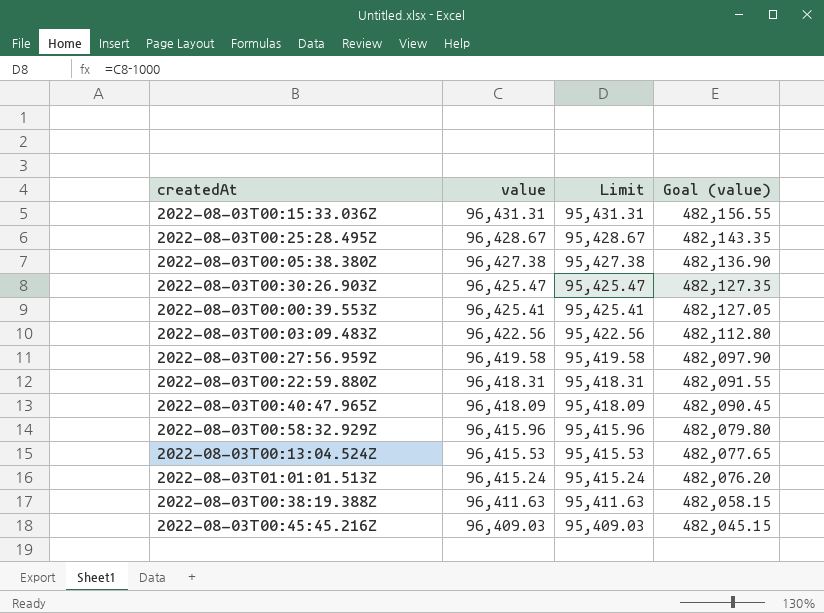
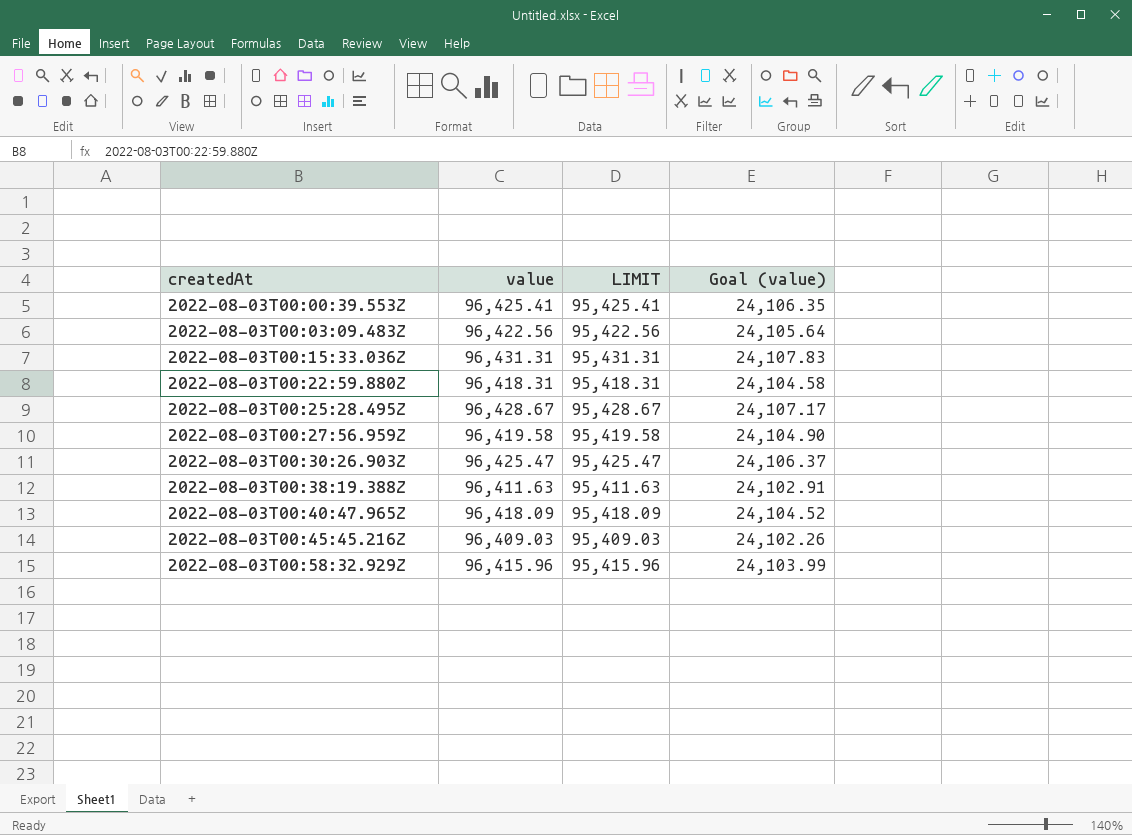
row order: value descending -> createdAt ascending
column name: Limit -> LIMIT
column Goal (value) | formula: [value] * 5 -> [value] * 0.25
row 2022-08-03T00:05:38.380Z: 96,427.38 | 95,427.38 | 482,136.90 -> none
row 2022-08-03T00:13:04.524Z: 96,415.53 | 95,415.53 | 482,077.65 -> none
row 2022-08-03T01:01:01.513Z: 96,415.24 | 95,415.24 | 482,076.20 -> none

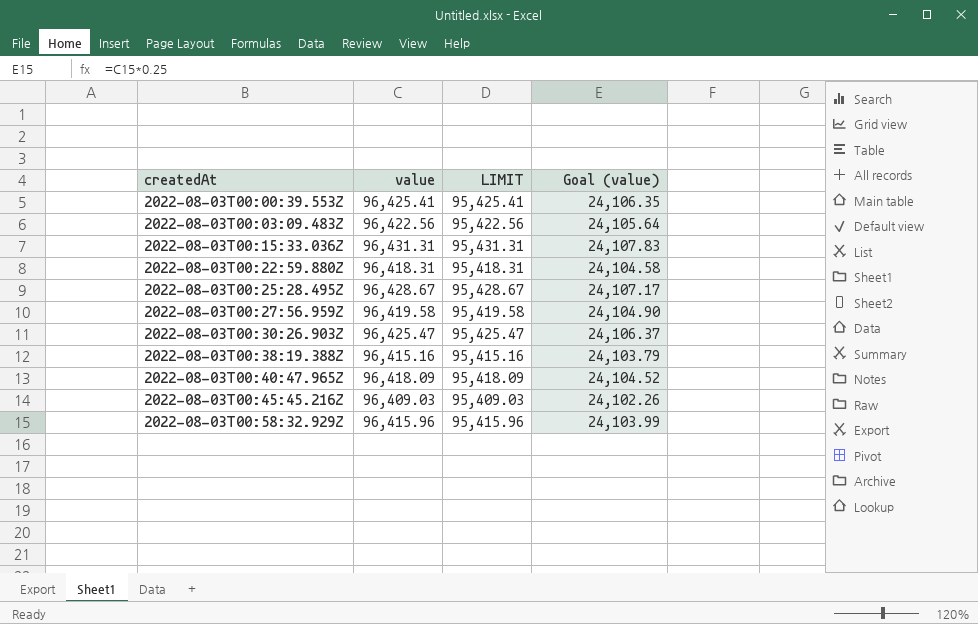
2022-08-03T00:38:19.388Z | value: 96,411.63 -> 96,415.16
2022-08-03T00:38:19.388Z | LIMIT: 95,411.63 -> 95,415.16
2022-08-03T00:38:19.388Z | Goal (value): 24,102.91 -> 24,103.79

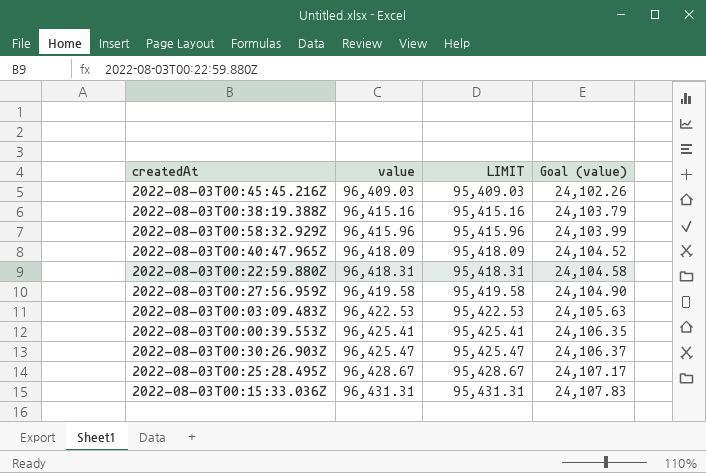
row order: createdAt ascending -> value ascending
2022-08-03T00:03:09.483Z | value: 96,422.56 -> 96,422.53
2022-08-03T00:03:09.483Z | LIMIT: 95,422.56 -> 95,422.53
2022-08-03T00:03:09.483Z | Goal (value): 24,105.64 -> 24,105.63

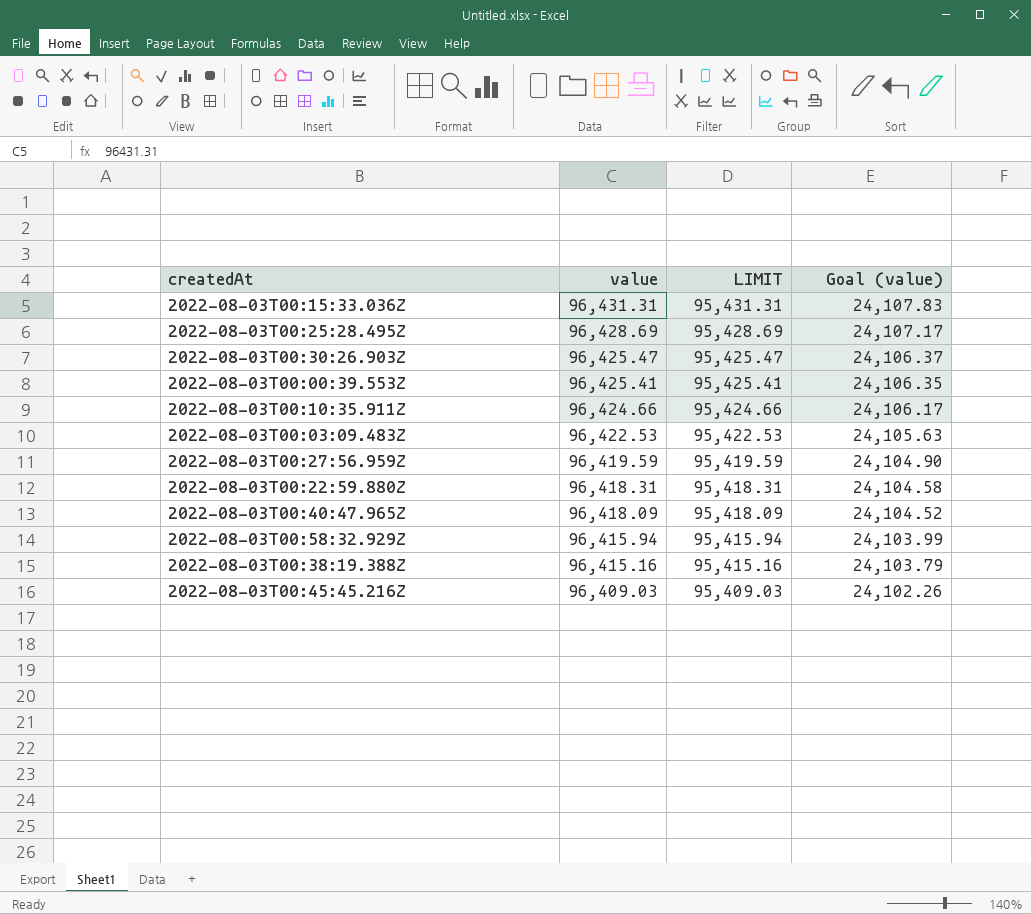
row order: value ascending -> value descending
2022-08-03T00:25:28.495Z | value: 96,428.67 -> 96,428.69
2022-08-03T00:25:28.495Z | LIMIT: 95,428.67 -> 95,428.69
row 2022-08-03T00:10:35.911Z: none -> 96,424.66 | 95,424.66 | 24,106.17
2022-08-03T00:27:56.959Z | value: 96,419.58 -> 96,419.59
2022-08-03T00:27:56.959Z | LIMIT: 95,419.58 -> 95,419.59
2022-08-03T00:58:32.929Z | value: 96,415.96 -> 96,415.94
2022-08-03T00:58:32.929Z | LIMIT: 95,415.96 -> 95,415.94

